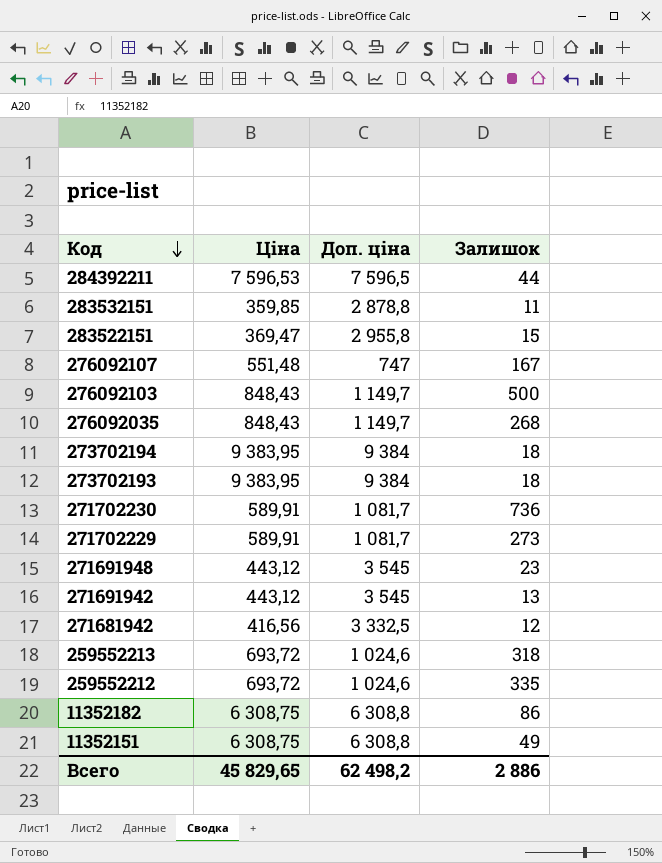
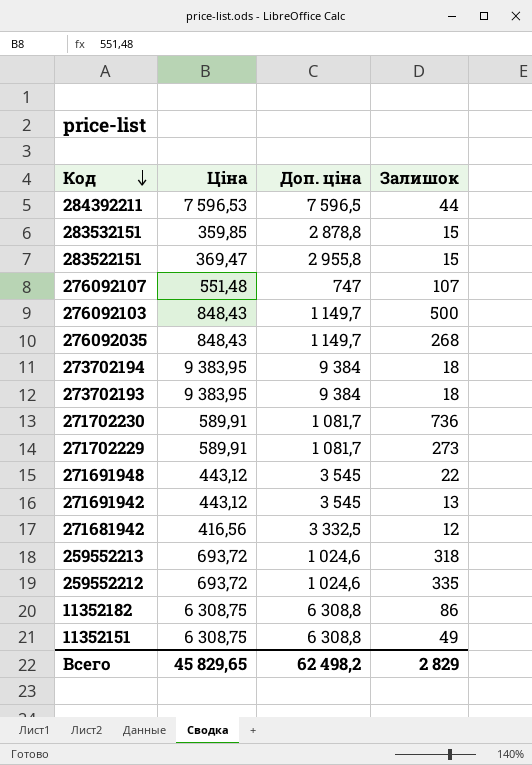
283532151 | Залишок: 11 -> 15
276092107 | Залишок: 167 -> 107
271691948 | Залишок: 23 -> 22
Всего | Залишок: 2 886 -> 2 829

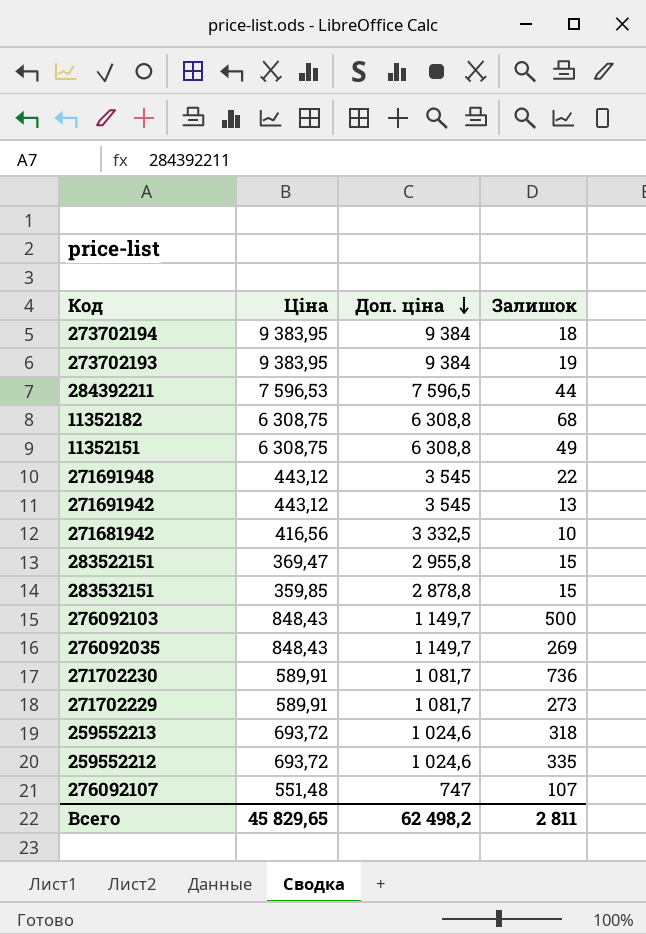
row order: Код descending -> Доп. ціна descending
273702193 | Залишок: 18 -> 19
11352182 | Залишок: 86 -> 68
271681942 | Залишок: 12 -> 10
276092035 | Залишок: 268 -> 269
Всего | Залишок: 2 829 -> 2 811

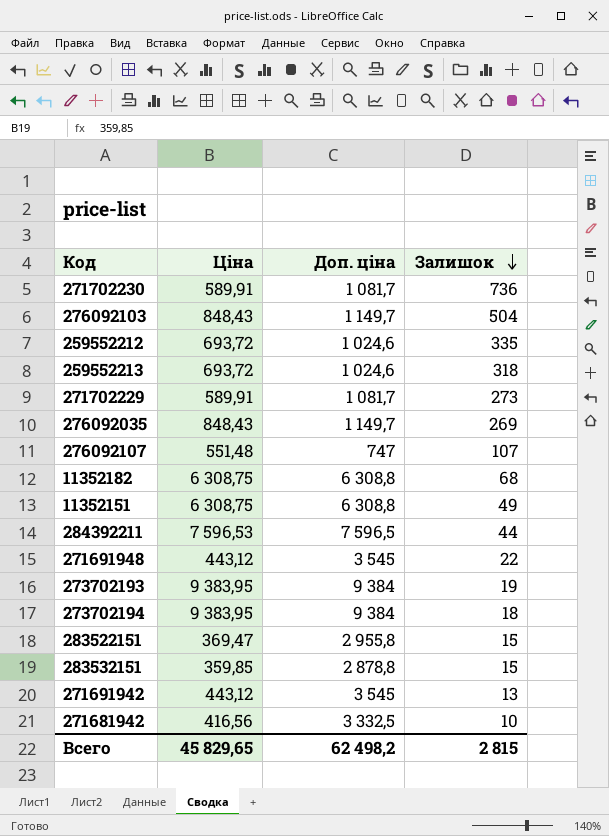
row order: Доп. ціна descending -> Залишок descending
276092103 | Залишок: 500 -> 504
Всего | Залишок: 2 811 -> 2 815

